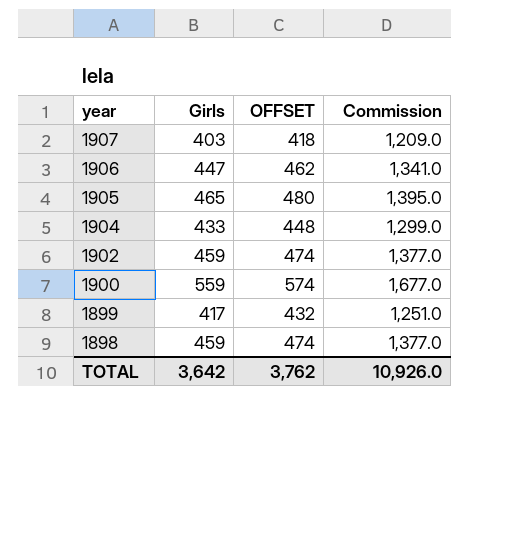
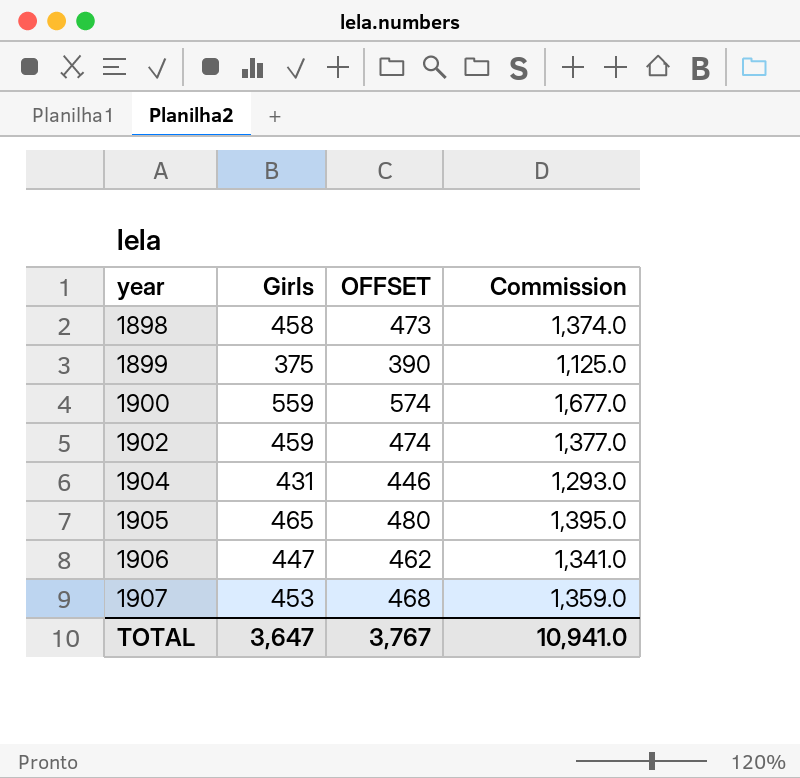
row order: year descending -> year ascending
1898 | Girls: 459 -> 458
1898 | OFFSET: 474 -> 473
1898 | Commission: 1,377.0 -> 1,374.0
1899 | Girls: 417 -> 375
1899 | OFFSET: 432 -> 390
1899 | Commission: 1,251.0 -> 1,125.0
1904 | Girls: 433 -> 431
1904 | OFFSET: 448 -> 446
1904 | Commission: 1,299.0 -> 1,293.0
1907 | Girls: 403 -> 453
1907 | OFFSET: 418 -> 468
1907 | Commission: 1,209.0 -> 1,359.0
TOTAL | Girls: 3,642 -> 3,647
TOTAL | OFFSET: 3,762 -> 3,767
TOTAL | Commission: 10,926.0 -> 10,941.0

